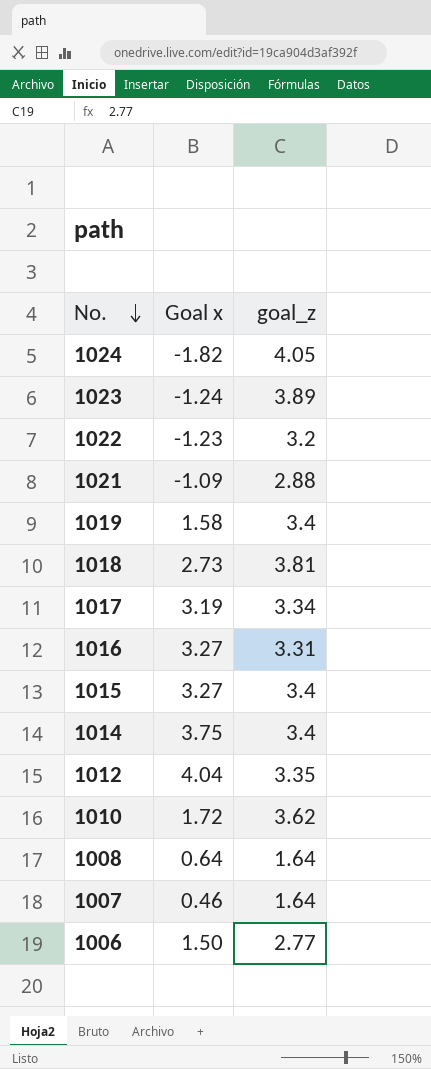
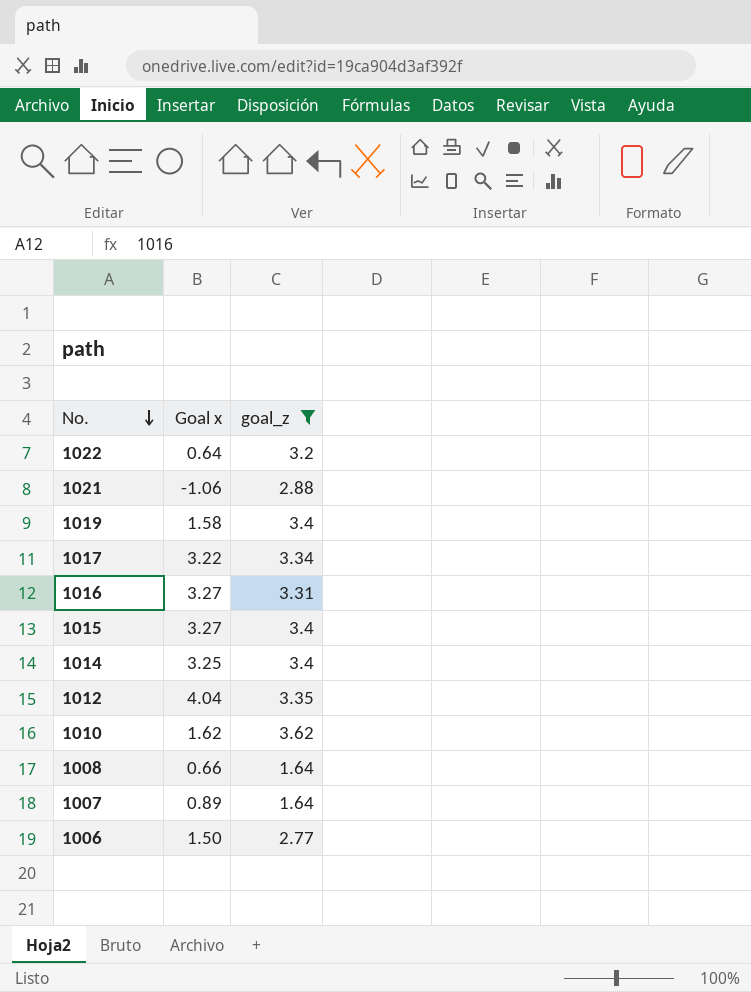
filter: none -> goal_z <= 3.62
1022 | Goal x: -1.23 -> 0.64
1021 | Goal x: -1.09 -> -1.06
1017 | Goal x: 3.19 -> 3.22
1014 | Goal x: 3.75 -> 3.25
1010 | Goal x: 1.72 -> 1.62
1008 | Goal x: 0.64 -> 0.66
1007 | Goal x: 0.46 -> 0.89

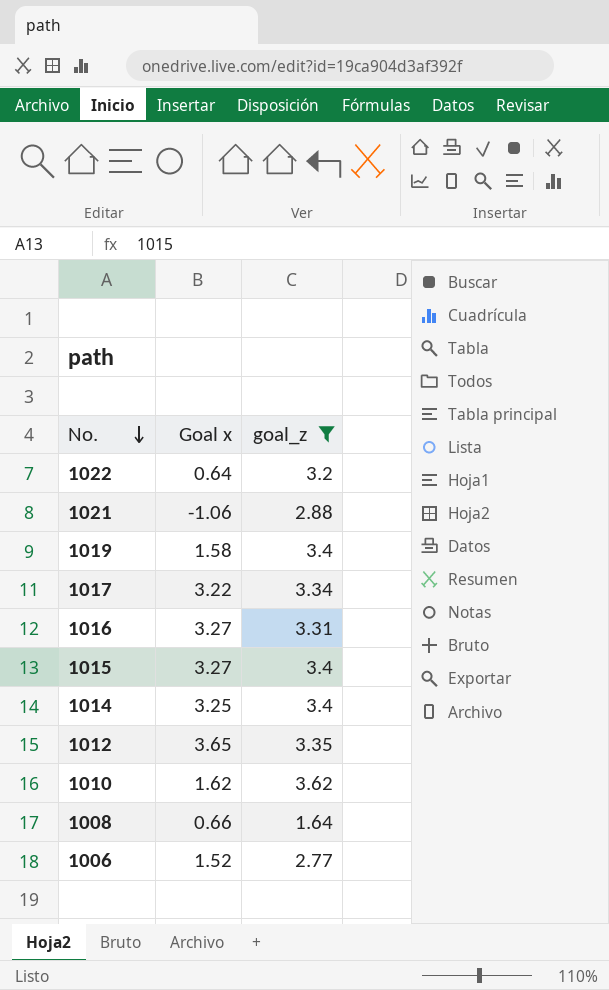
row 1007: 0.89 | 1.64 -> none
1012 | Goal x: 4.04 -> 3.65
1006 | Goal x: 1.50 -> 1.52

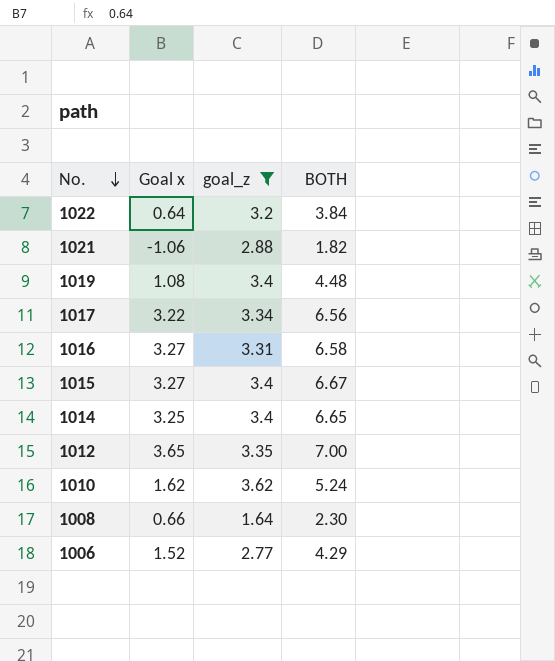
column BOTH | formula: none -> [Goal x] + [goal_z]
1019 | Goal x: 1.58 -> 1.08

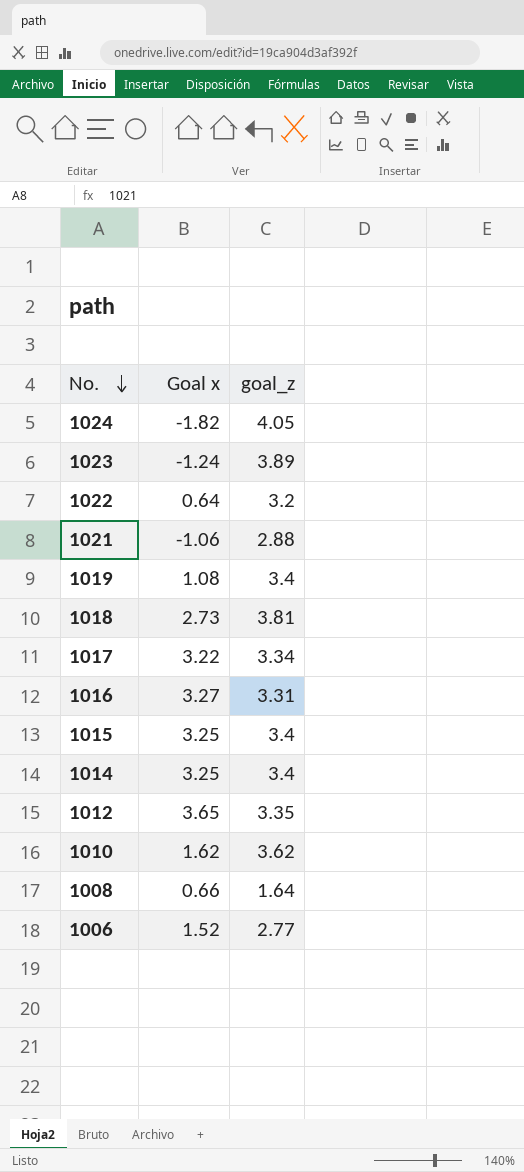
filter: goal_z <= 3.62 -> none
column BOTH | formula: [Goal x] + [goal_z] -> none
1015 | Goal x: 3.27 -> 3.25

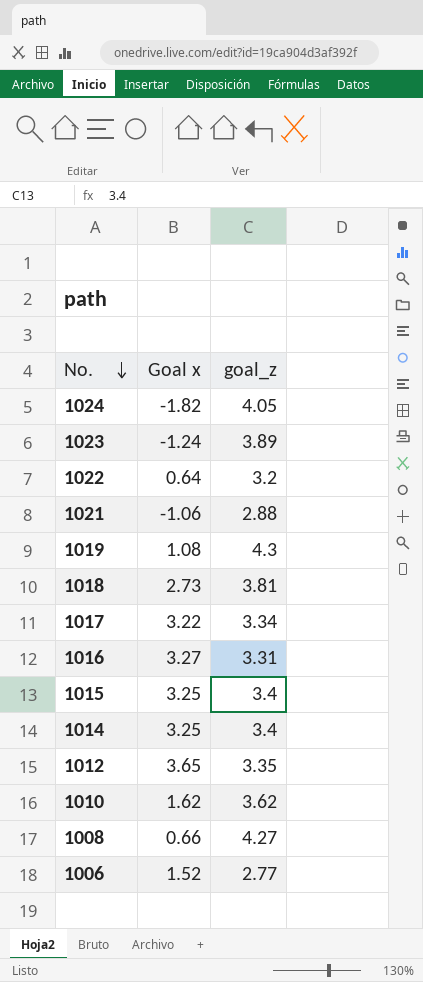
1019 | goal_z: 3.4 -> 4.3
1008 | goal_z: 1.64 -> 4.27

